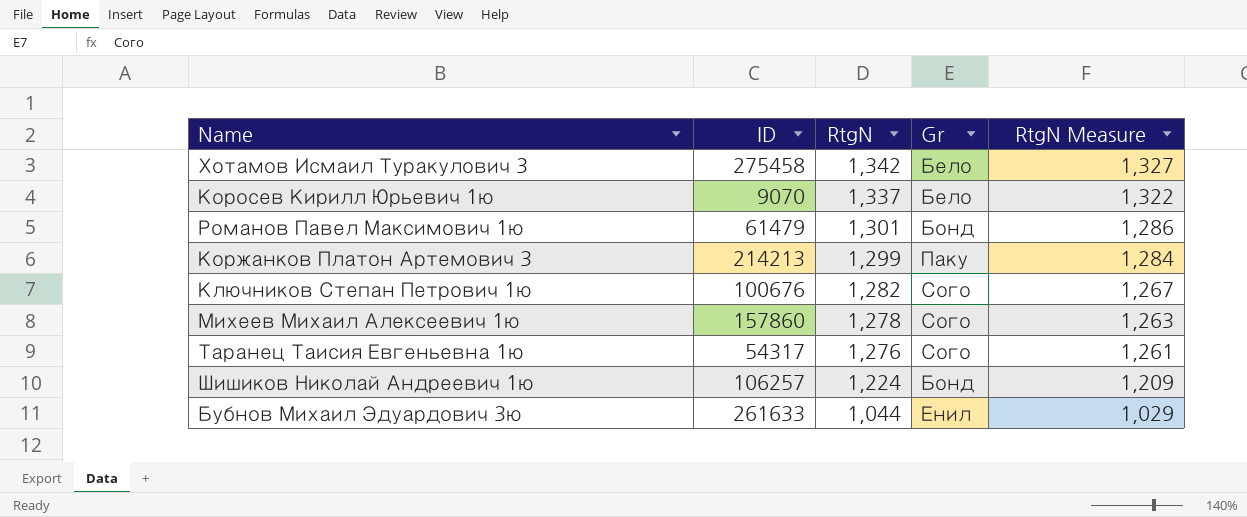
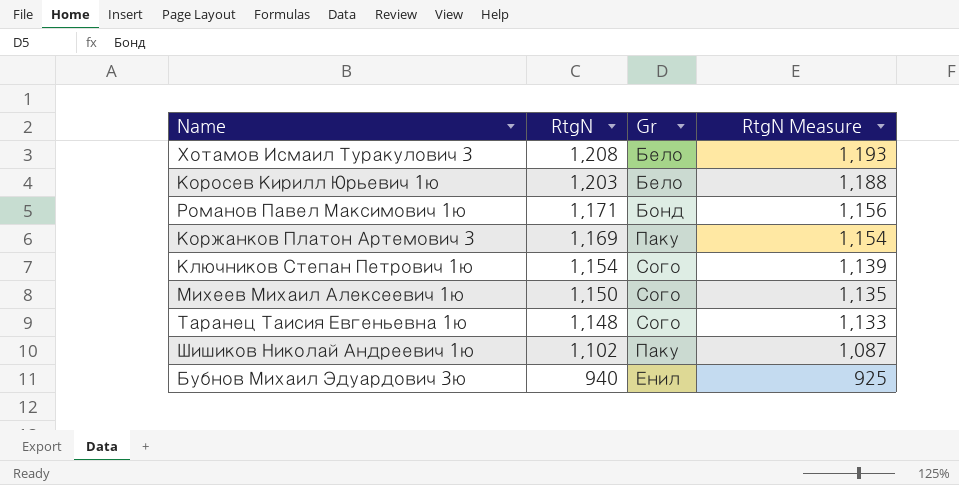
column ID | position: 2 -> none
Хотамов Исмаил Туракулович 3 | RtgN: 1,342 -> 1,208
Хотамов Исмаил Туракулович 3 | RtgN Measure: 1,327 -> 1,193
Коросев Кирилл Юрьевич 1ю | RtgN: 1,337 -> 1,203
Коросев Кирилл Юрьевич 1ю | RtgN Measure: 1,322 -> 1,188
Романов Павел Максимович 1ю | RtgN: 1,301 -> 1,171
Романов Павел Максимович 1ю | RtgN Measure: 1,286 -> 1,156
Коржанков Платон Артемович 3 | RtgN: 1,299 -> 1,169
Коржанков Платон Артемович 3 | RtgN Measure: 1,284 -> 1,154
Ключников Степан Петрович 1ю | RtgN: 1,282 -> 1,154
Ключников Степан Петрович 1ю | RtgN Measure: 1,267 -> 1,139
Михеев Михаил Алексеевич 1ю | RtgN: 1,278 -> 1,150
Михеев Михаил Алексеевич 1ю | RtgN Measure: 1,263 -> 1,135
Таранец Таисия Евгеньевна 1ю | RtgN: 1,276 -> 1,148
Таранец Таисия Евгеньевна 1ю | RtgN Measure: 1,261 -> 1,133
Шишиков Николай Андреевич 1ю | RtgN: 1,224 -> 1,102
Шишиков Николай Андреевич 1ю | Gr: Бонд -> Паку
Шишиков Николай Андреевич 1ю | RtgN Measure: 1,209 -> 1,087
Бубнов Михаил Эдуардович 3ю | RtgN: 1,044 -> 940
Бубнов Михаил Эдуардович 3ю | RtgN Measure: 1,029 -> 925

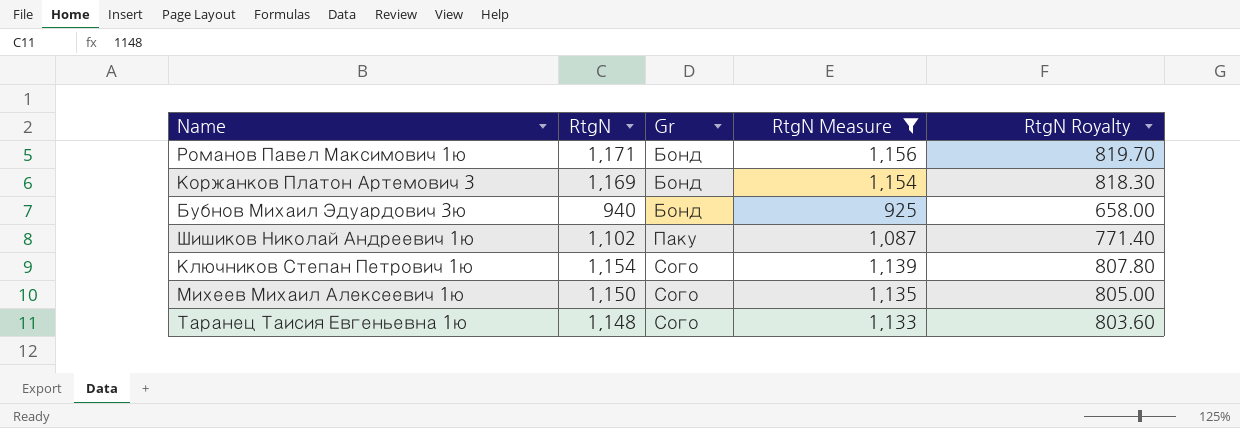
filter: none -> RtgN Measure <= 1,156
row order: RtgN descending -> Gr ascending
column RtgN Royalty | formula: none -> [RtgN] * 0.7
Коржанков Платон Артемович 3 | Gr: Паку -> Бонд
Бубнов Михаил Эдуардович 3ю | Gr: Енил -> Бонд

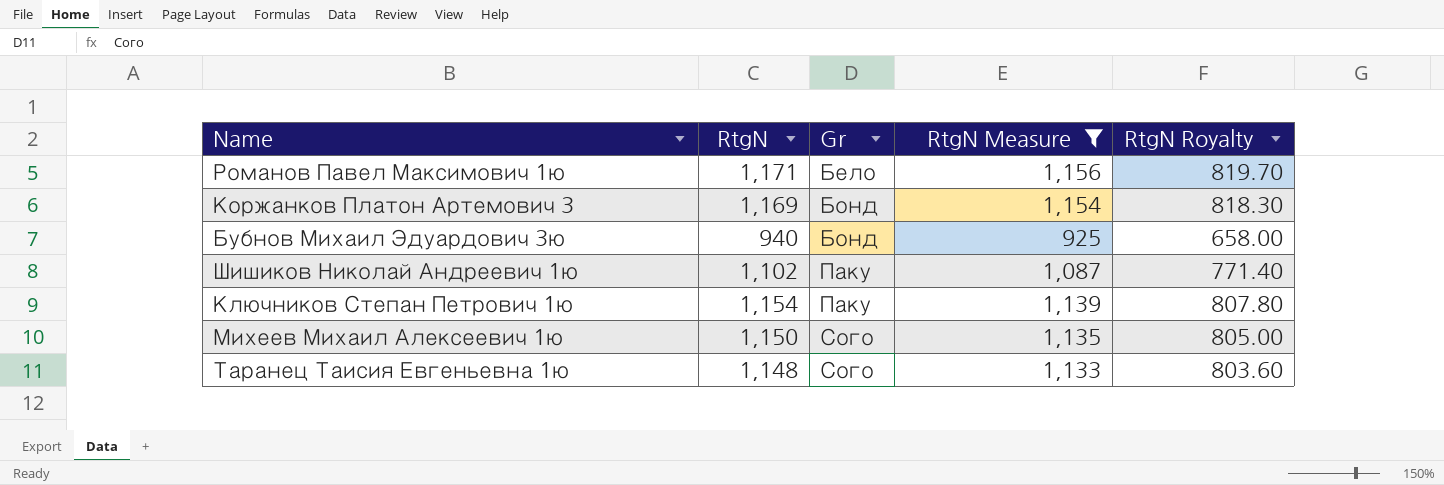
Романов Павел Максимович 1ю | Gr: Бонд -> Бело
Ключников Степан Петрович 1ю | Gr: Сого -> Паку

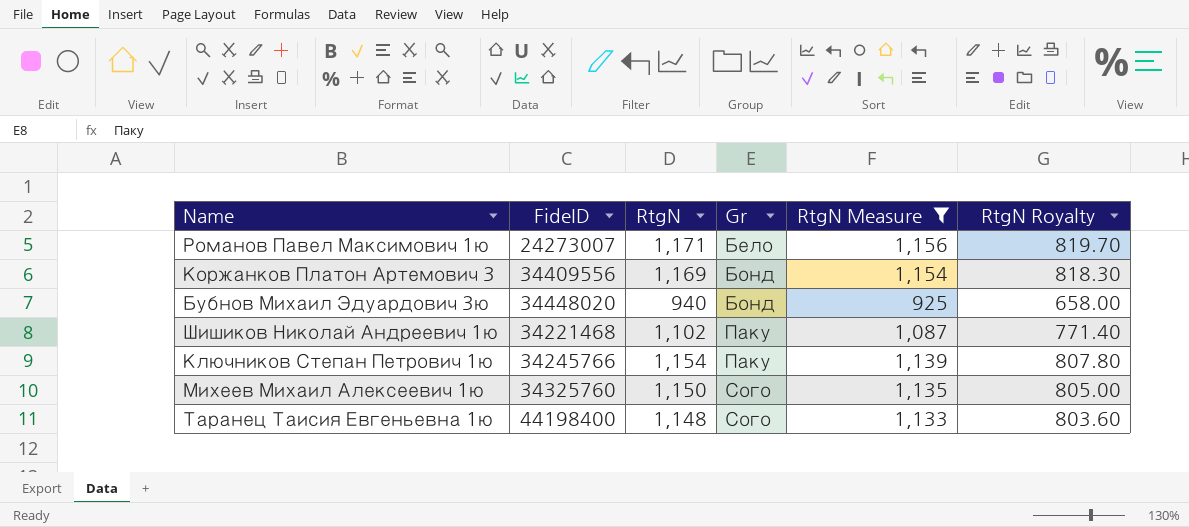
column FideID | position: none -> 2

